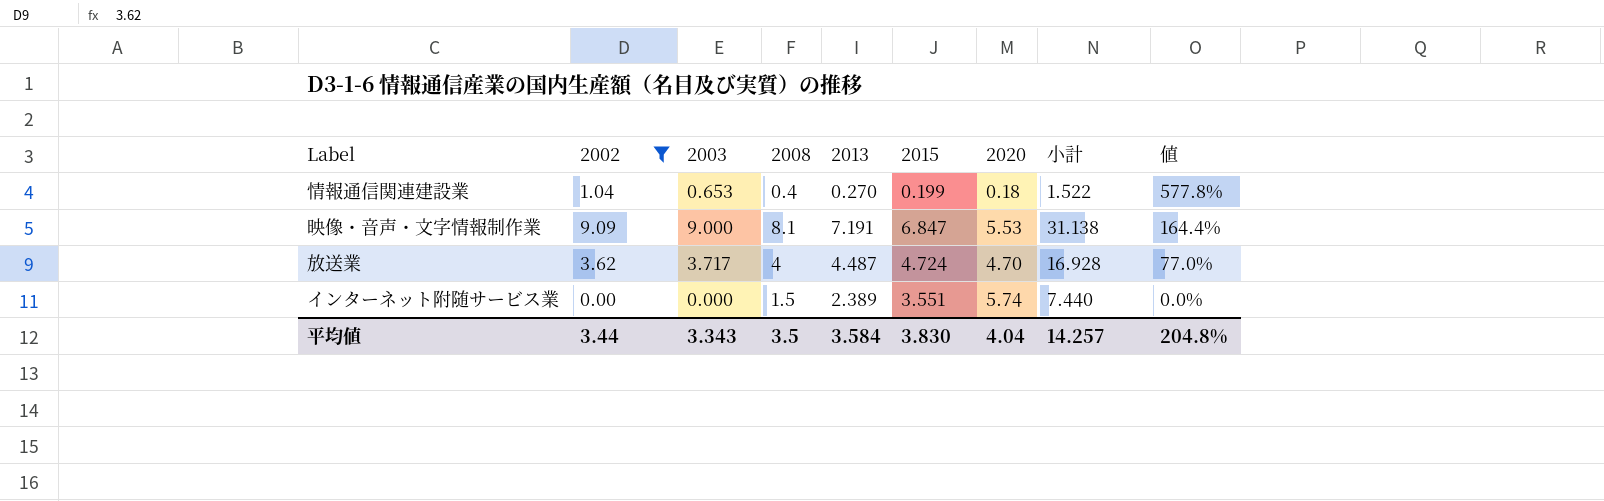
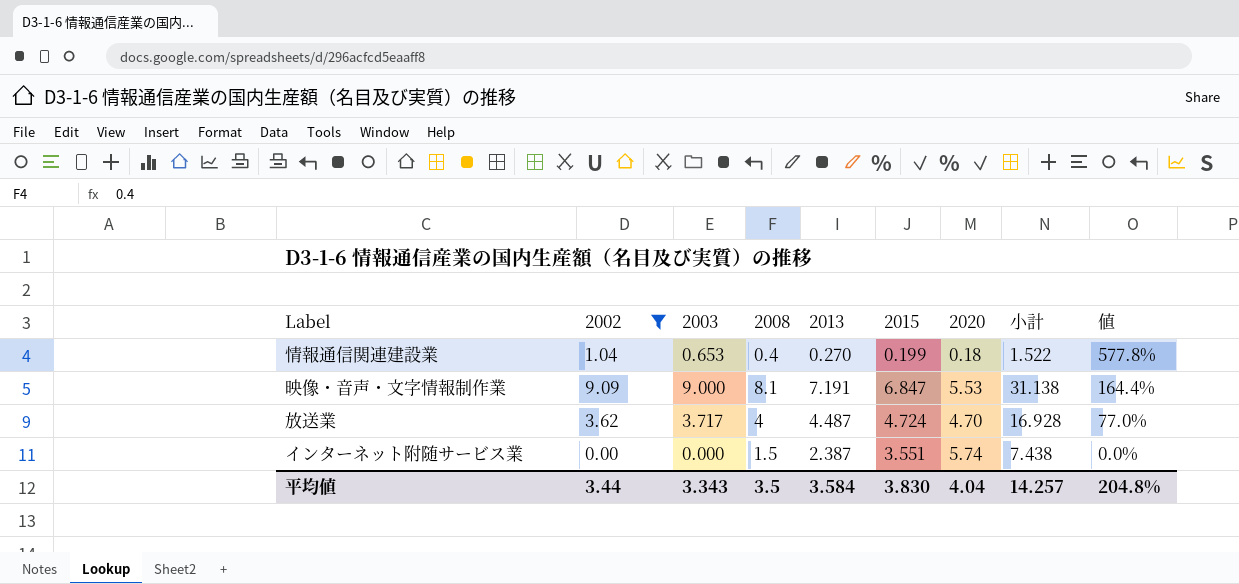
インターネット附随サービス業 | 2013: 2.389 -> 2.387
インターネット附随サービス業 | 小計: 7.440 -> 7.438

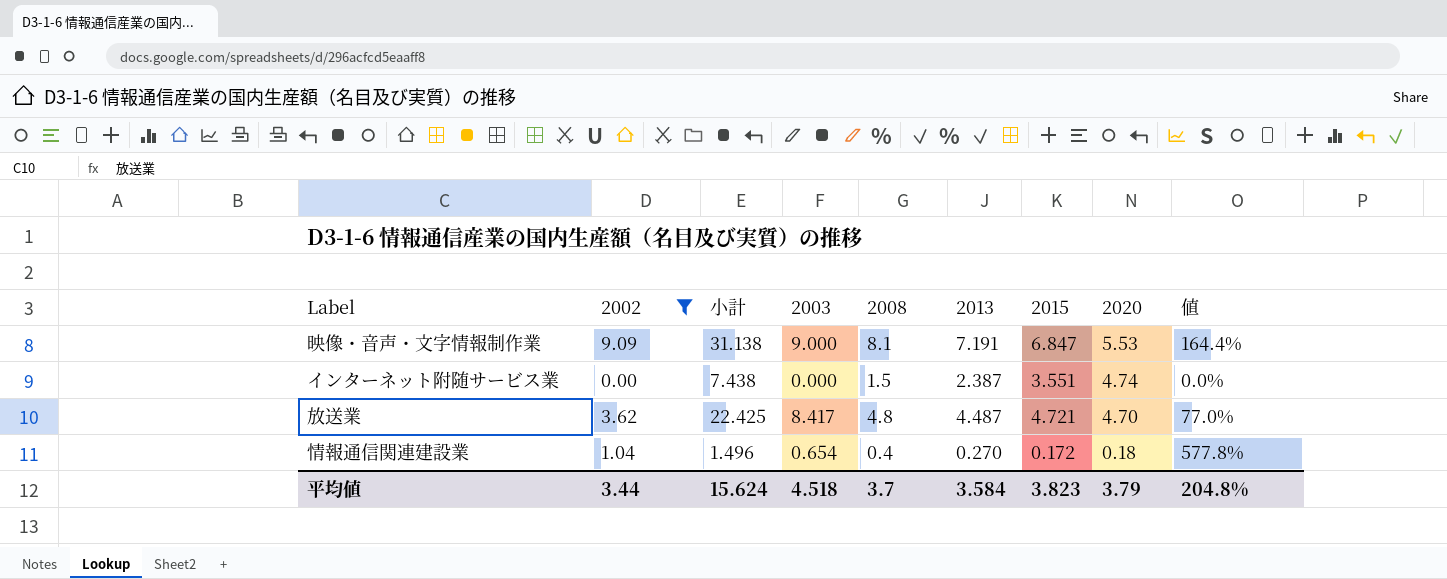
row order: 値 descending -> 2020 descending
column 小計 | position: 8 -> 3
インターネット附随サービス業 | 2020: 5.74 -> 4.74
放送業 | 小計: 16.928 -> 22.425
放送業 | 2003: 3.717 -> 8.417
放送業 | 2008: 4 -> 4.8
放送業 | 2015: 4.724 -> 4.721
情報通信関連建設業 | 小計: 1.522 -> 1.496
情報通信関連建設業 | 2003: 0.653 -> 0.654
情報通信関連建設業 | 2015: 0.199 -> 0.172
平均値 | 小計: 14.257 -> 15.624
平均値 | 2003: 3.343 -> 4.518
平均値 | 2008: 3.5 -> 3.7
平均値 | 2015: 3.830 -> 3.823
平均値 | 2020: 4.04 -> 3.79

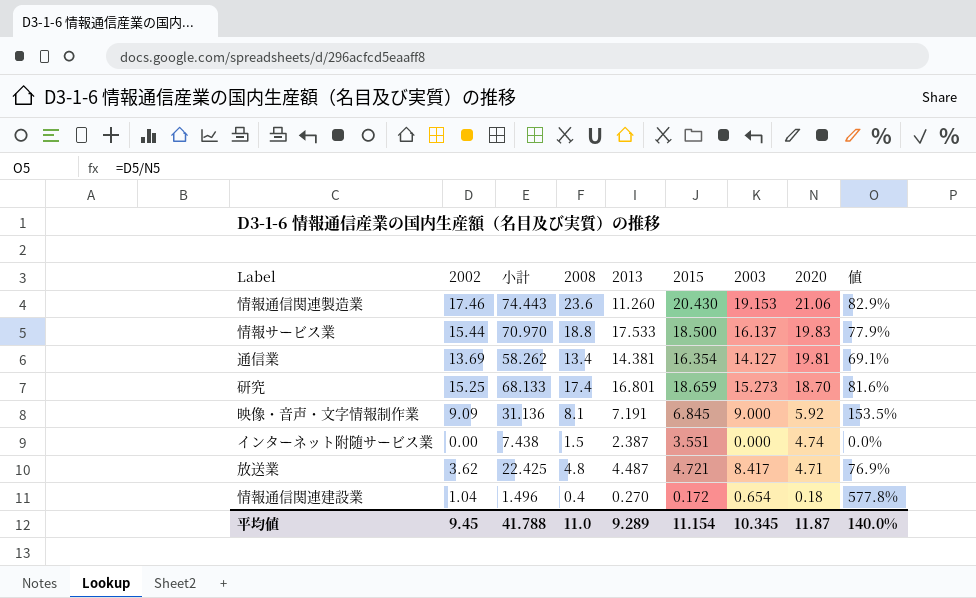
filter: 2002 <= 9.09 -> none
column 2003 | position: 4 -> 7
映像・音声・文字情報制作業 | 小計: 31.138 -> 31.136
映像・音声・文字情報制作業 | 2015: 6.847 -> 6.845
映像・音声・文字情報制作業 | 2020: 5.53 -> 5.92
映像・音声・文字情報制作業 | 値: 164.4% -> 153.5%
放送業 | 2020: 4.70 -> 4.71
放送業 | 値: 77.0% -> 76.9%
平均値 | 2002: 3.44 -> 9.45
平均値 | 小計: 15.624 -> 41.788
平均値 | 2008: 3.7 -> 11.0
平均値 | 2013: 3.584 -> 9.289
平均値 | 2015: 3.823 -> 11.154
平均値 | 2003: 4.518 -> 10.345
平均値 | 2020: 3.79 -> 11.87
平均値 | 値: 204.8% -> 140.0%

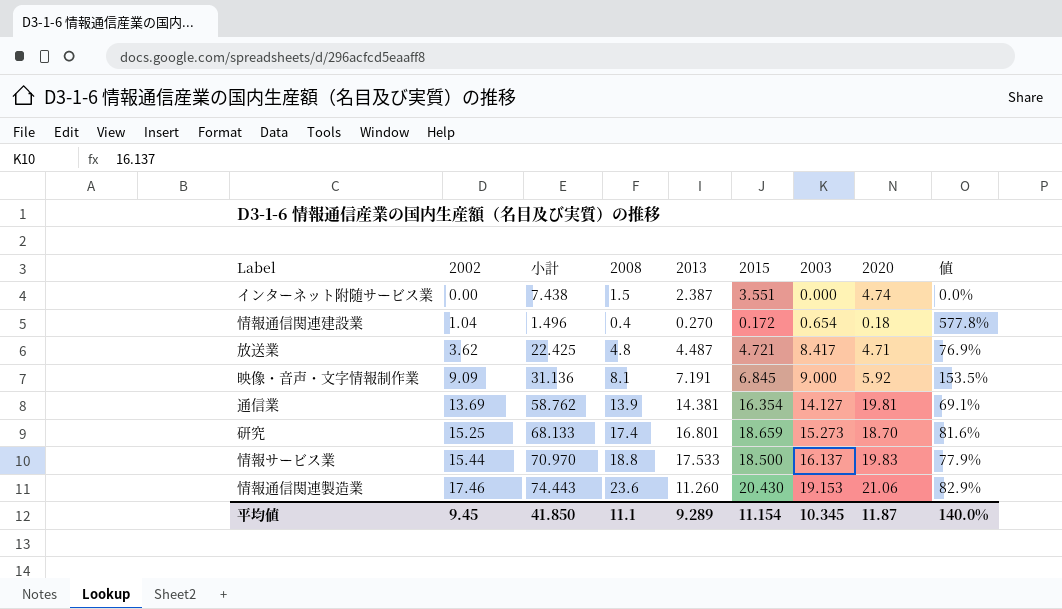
row order: 2020 descending -> 2002 ascending
通信業 | 小計: 58.262 -> 58.762
通信業 | 2008: 13.4 -> 13.9
平均値 | 小計: 41.788 -> 41.850
平均値 | 2008: 11.0 -> 11.1

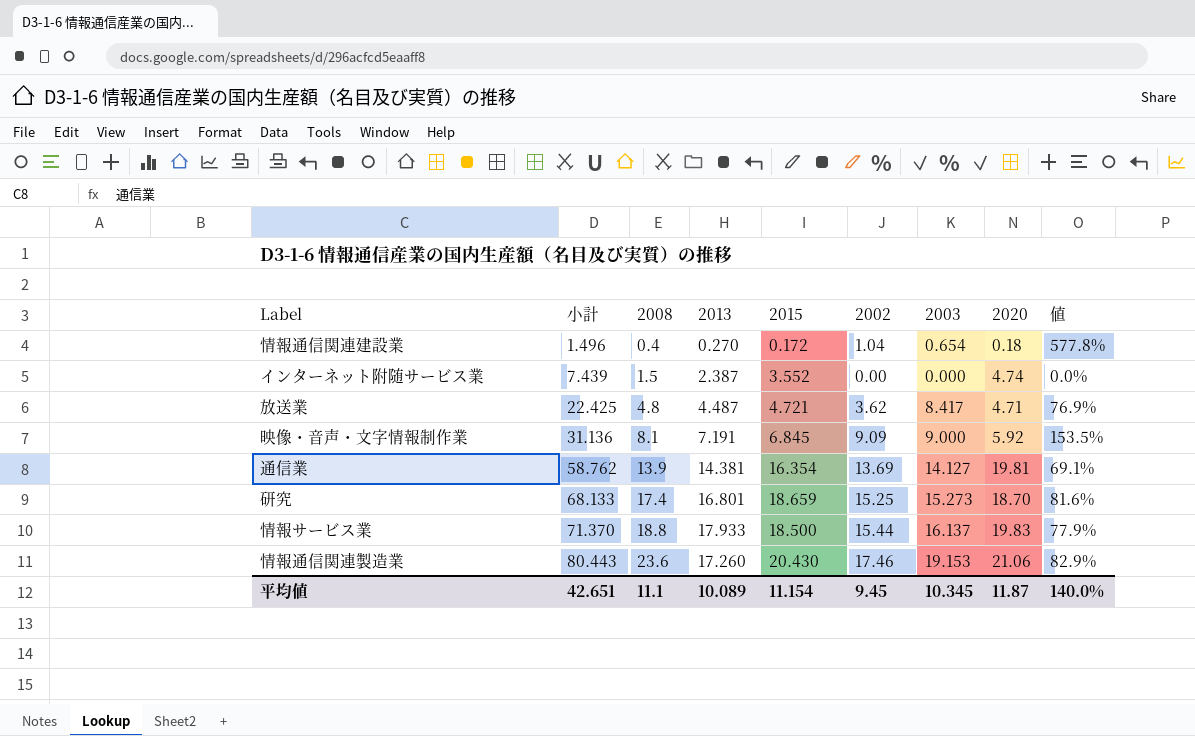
row order: 2002 ascending -> 小計 ascending
column 2002 | position: 2 -> 6
インターネット附随サービス業 | 小計: 7.438 -> 7.439
インターネット附随サービス業 | 2015: 3.551 -> 3.552
情報サービス業 | 小計: 70.970 -> 71.370
情報サービス業 | 2013: 17.533 -> 17.933
情報通信関連製造業 | 小計: 74.443 -> 80.443
情報通信関連製造業 | 2013: 11.260 -> 17.260
平均値 | 小計: 41.850 -> 42.651
平均値 | 2013: 9.289 -> 10.089

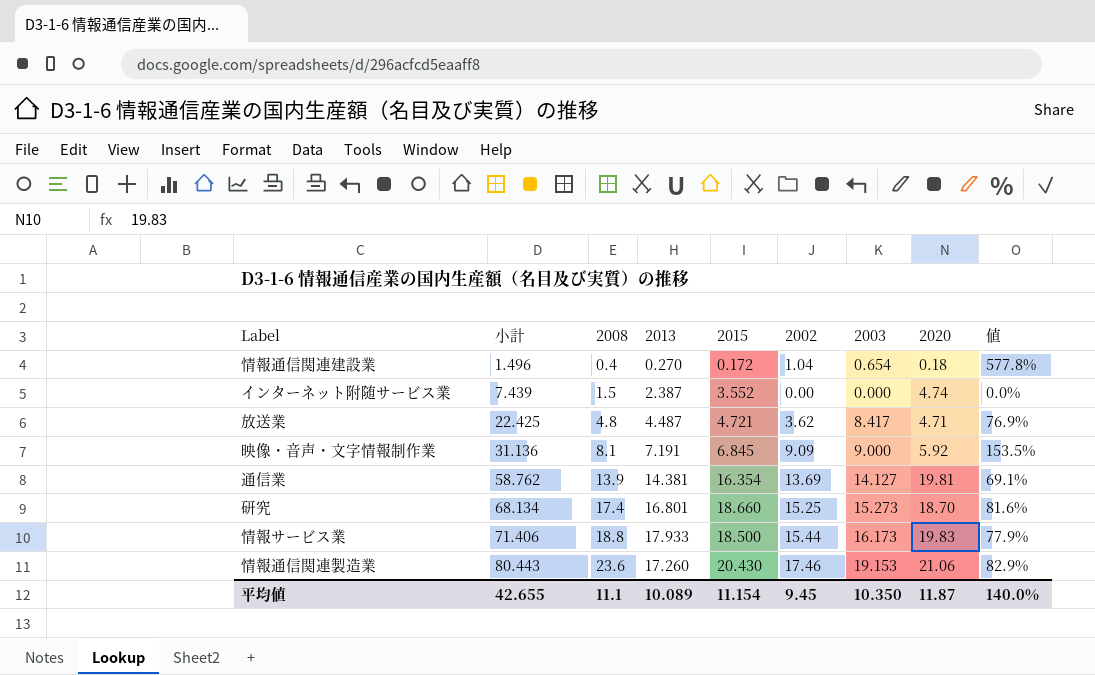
研究 | 小計: 68.133 -> 68.134
研究 | 2015: 18.659 -> 18.660
情報サービス業 | 小計: 71.370 -> 71.406
情報サービス業 | 2003: 16.137 -> 16.173
平均値 | 小計: 42.651 -> 42.655
平均値 | 2003: 10.345 -> 10.350

